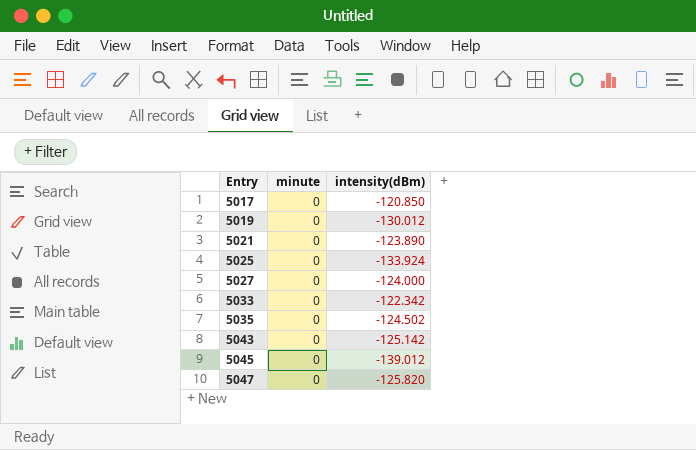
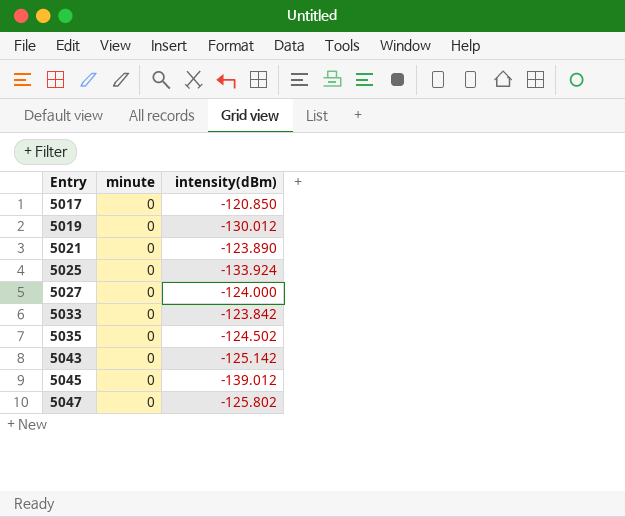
5033 | intensity(dBm): -122.342 -> -123.842
5047 | intensity(dBm): -125.820 -> -125.802

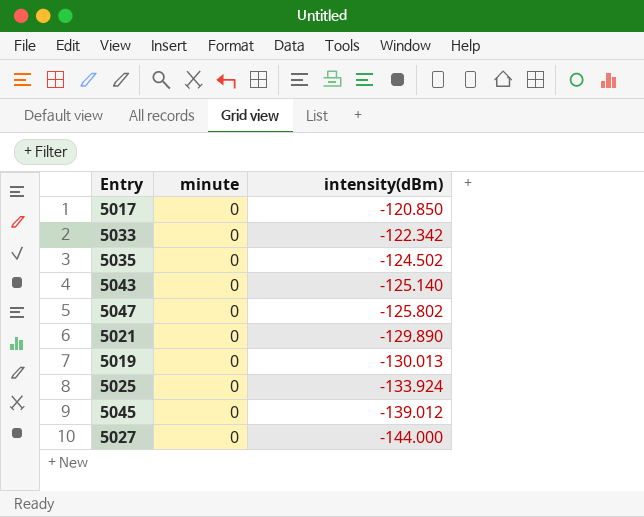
row order: Entry ascending -> intensity(dBm) descending
5033 | intensity(dBm): -123.842 -> -122.342
5043 | intensity(dBm): -125.142 -> -125.140
5021 | intensity(dBm): -123.890 -> -129.890
5019 | intensity(dBm): -130.012 -> -130.013
5027 | intensity(dBm): -124.000 -> -144.000

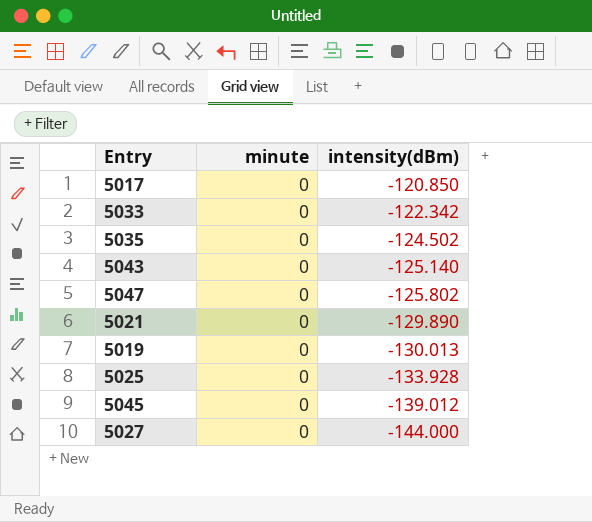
5025 | intensity(dBm): -133.924 -> -133.928

